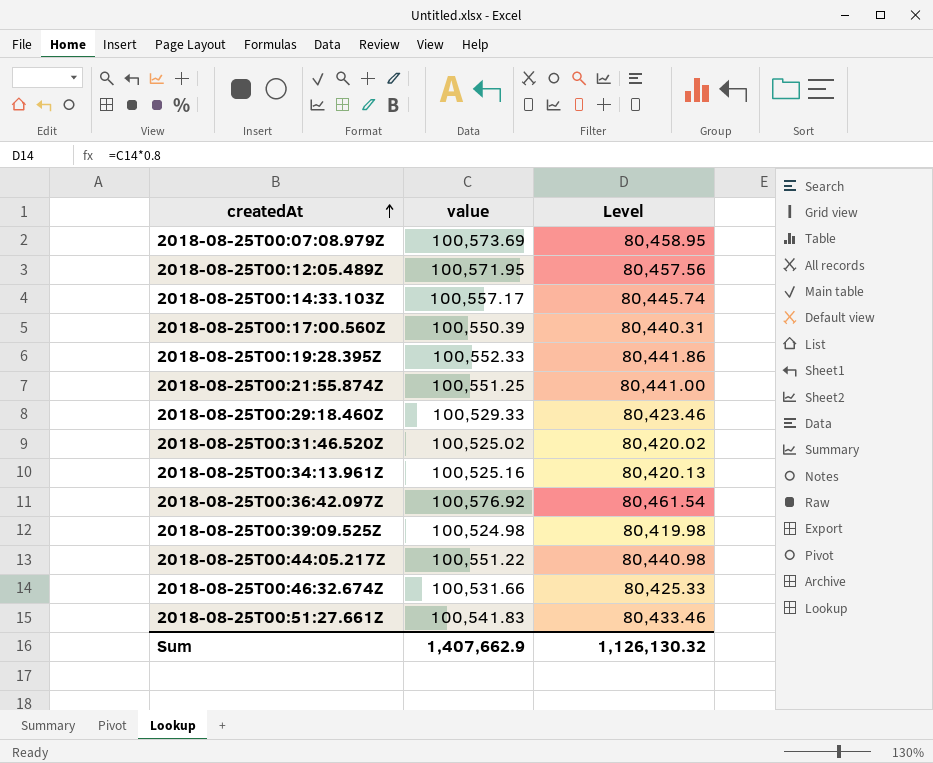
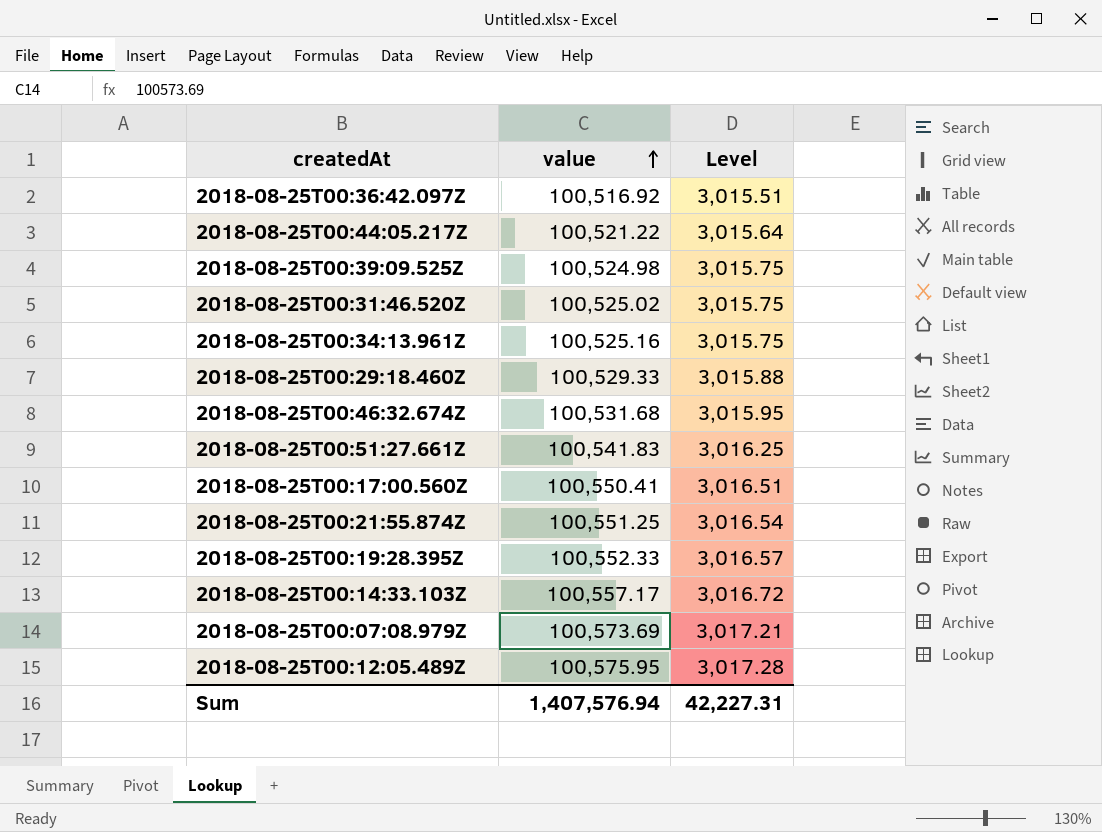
row order: createdAt ascending -> value ascending
column Level | formula: [value] * 0.8 -> [value] * 0.03
2018-08-25T00:36:42.097Z | value: 100,576.92 -> 100,516.92
2018-08-25T00:44:05.217Z | value: 100,551.22 -> 100,521.22
2018-08-25T00:46:32.674Z | value: 100,531.66 -> 100,531.68
2018-08-25T00:17:00.560Z | value: 100,550.39 -> 100,550.41
2018-08-25T00:12:05.489Z | value: 100,571.95 -> 100,575.95
Sum | value: 1,407,662.9 -> 1,407,576.94
Sum | Level: 1,126,130.32 -> 42,227.31

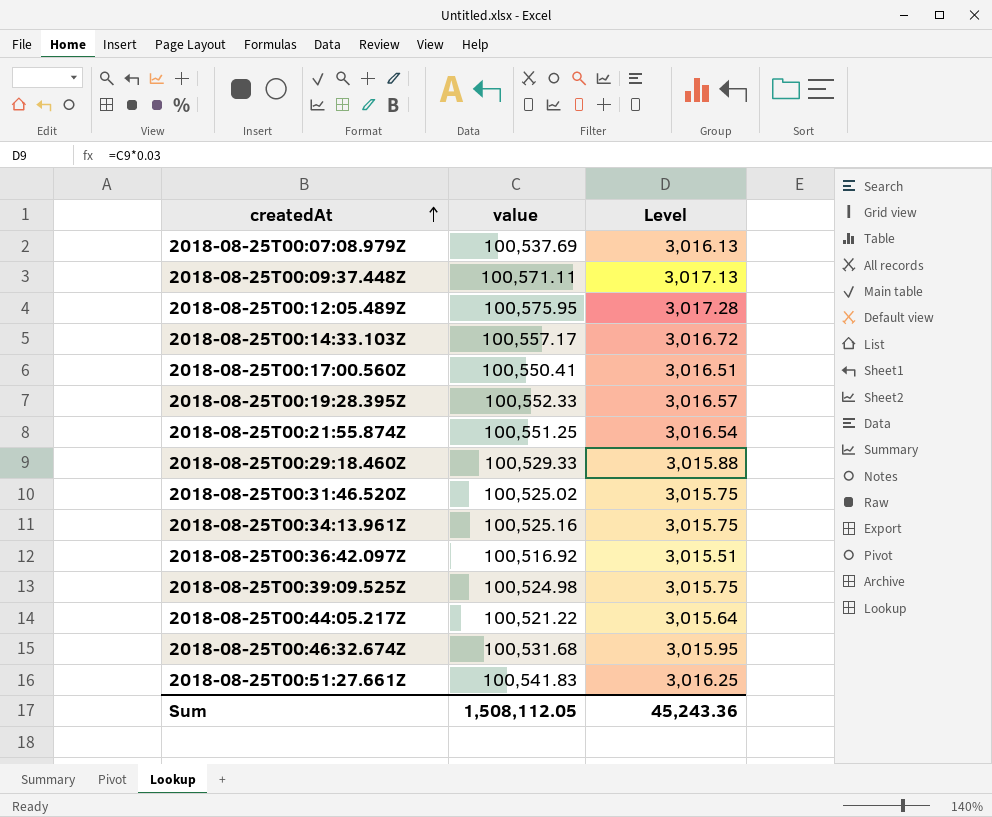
row order: value ascending -> createdAt ascending
2018-08-25T00:07:08.979Z | value: 100,573.69 -> 100,537.69
2018-08-25T00:07:08.979Z | Level: 3,017.21 -> 3,016.13
row 2018-08-25T00:09:37.448Z: none -> 100,571.11 | 3,017.13
Sum | value: 1,407,576.94 -> 1,508,112.05
Sum | Level: 42,227.31 -> 45,243.36

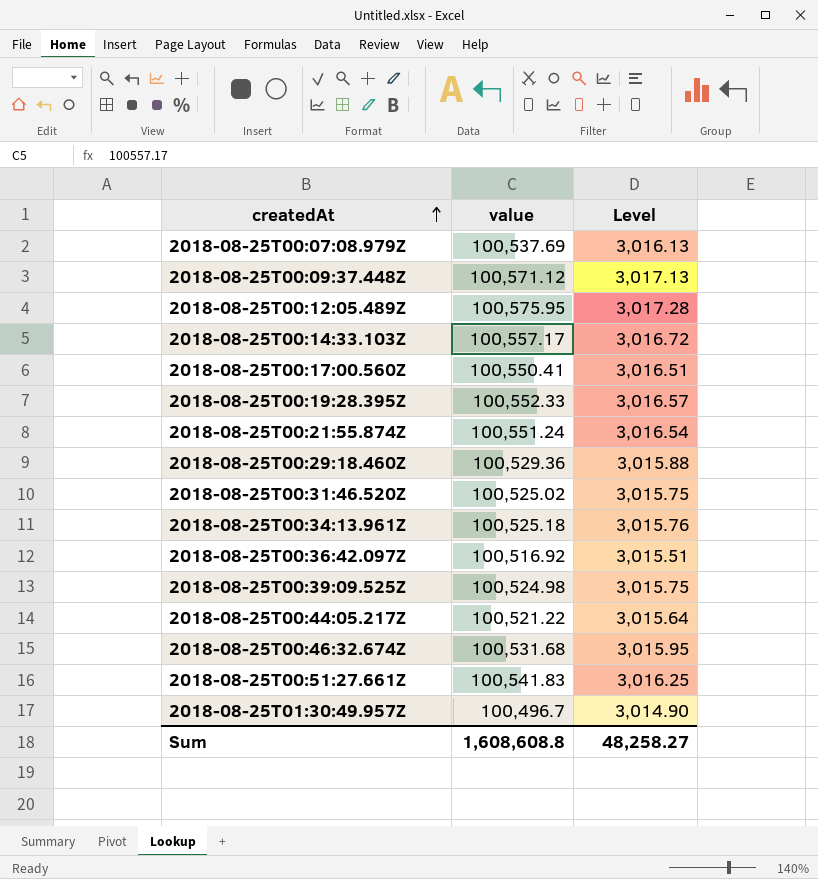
2018-08-25T00:09:37.448Z | value: 100,571.11 -> 100,571.12
2018-08-25T00:21:55.874Z | value: 100,551.25 -> 100,551.24
2018-08-25T00:29:18.460Z | value: 100,529.33 -> 100,529.36
2018-08-25T00:34:13.961Z | value: 100,525.16 -> 100,525.18
2018-08-25T00:34:13.961Z | Level: 3,015.75 -> 3,015.76
row 2018-08-25T01:30:49.957Z: none -> 100,496.7 | 3,014.90
Sum | value: 1,508,112.05 -> 1,608,608.8
Sum | Level: 45,243.36 -> 48,258.27

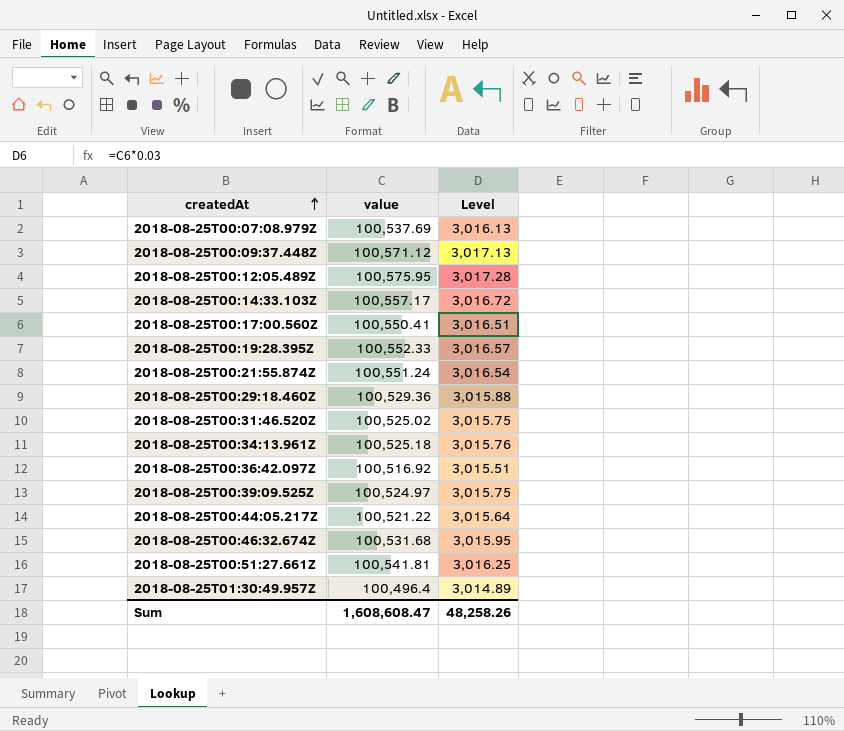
2018-08-25T00:39:09.525Z | value: 100,524.98 -> 100,524.97
2018-08-25T00:51:27.661Z | value: 100,541.83 -> 100,541.81
2018-08-25T01:30:49.957Z | value: 100,496.7 -> 100,496.4
2018-08-25T01:30:49.957Z | Level: 3,014.90 -> 3,014.89
Sum | value: 1,608,608.8 -> 1,608,608.47
Sum | Level: 48,258.27 -> 48,258.26

